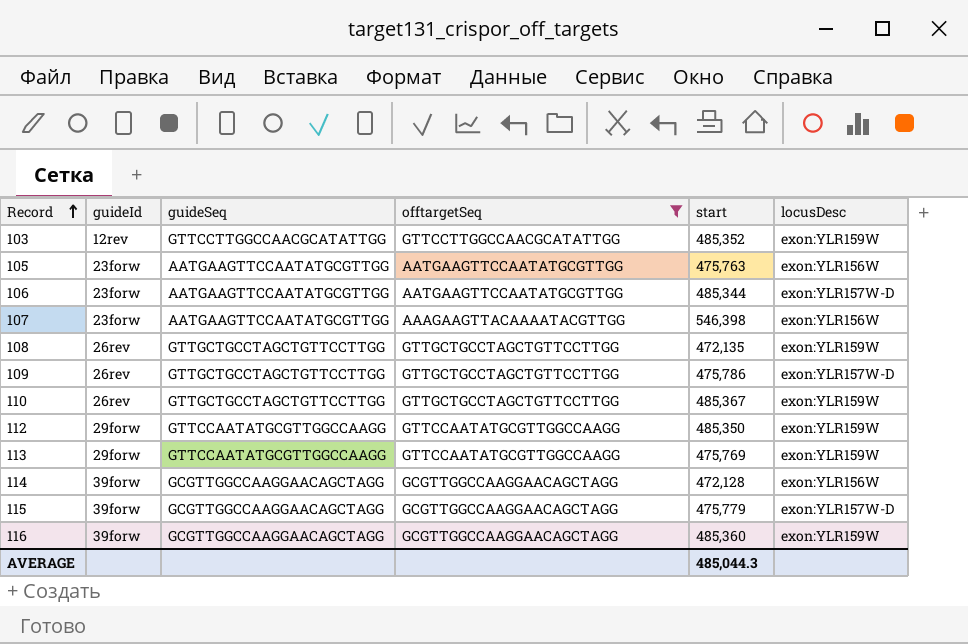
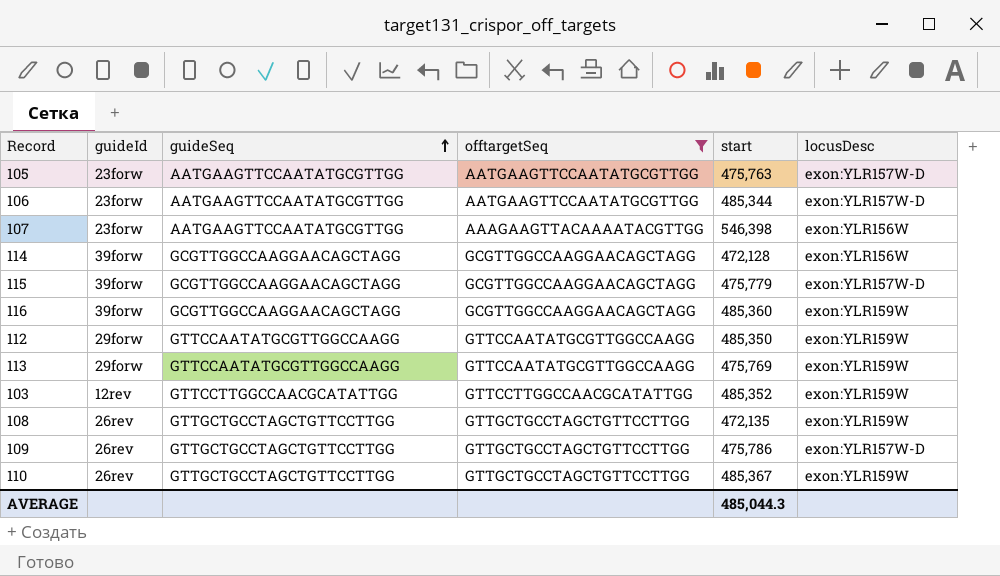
row order: Record ascending -> guideSeq ascending
105 | locusDesc: exon:YLR156W -> exon:YLR157W-D

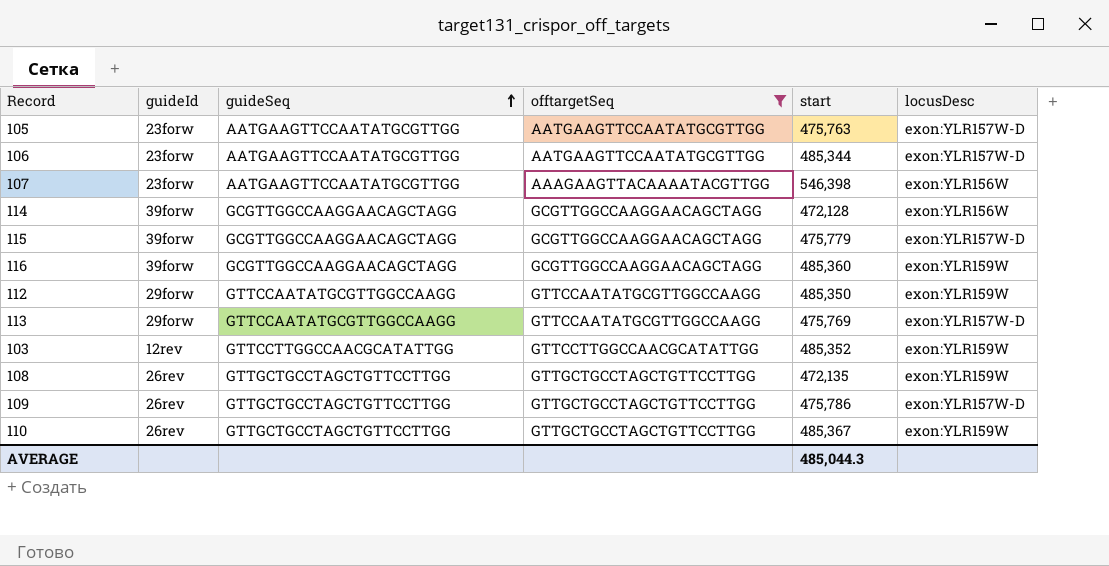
113 | locusDesc: exon:YLR159W -> exon:YLR157W-D

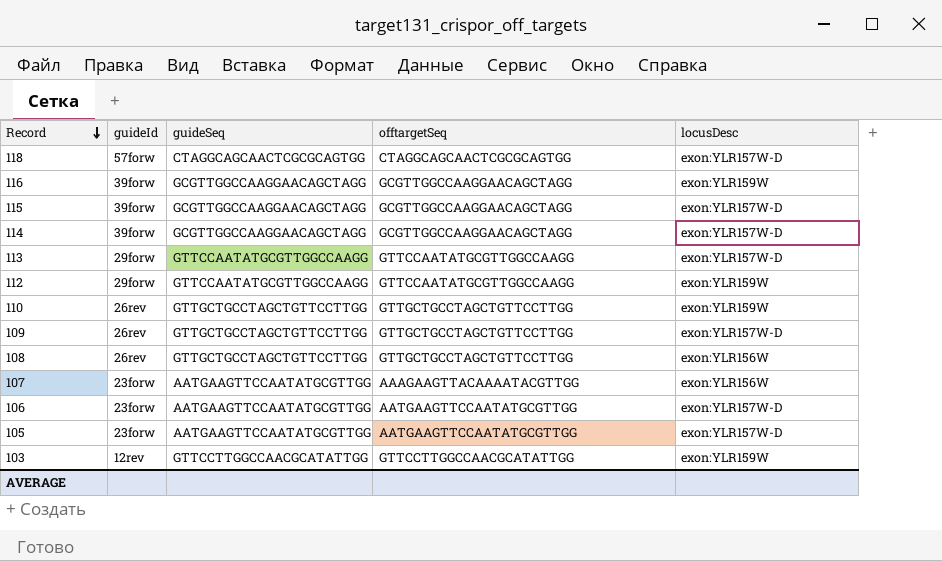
filter: offtargetSeq != CTAGGCAGCAACTCGCGCAGTGG -> none
row order: guideSeq ascending -> Record descending
column start | position: 5 -> none
114 | locusDesc: exon:YLR156W -> exon:YLR157W-D
108 | locusDesc: exon:YLR159W -> exon:YLR156W

